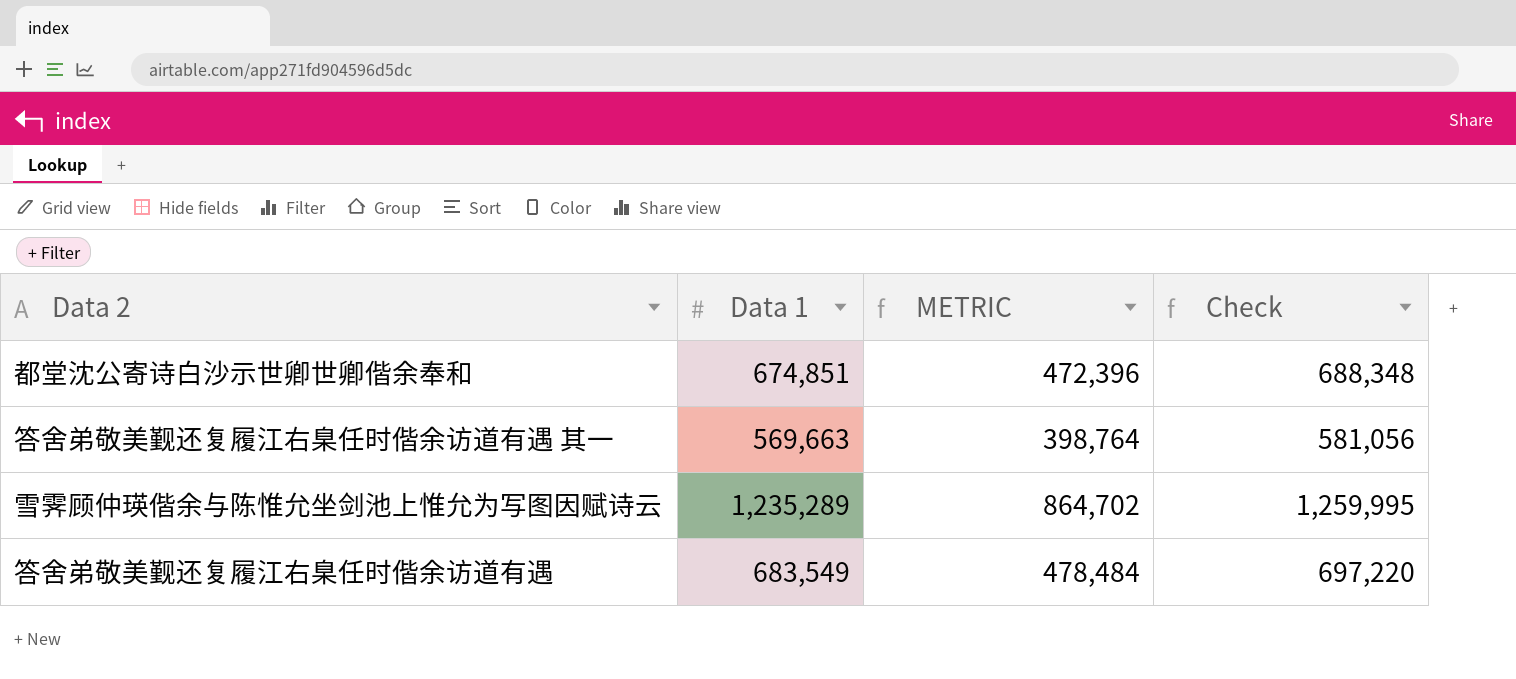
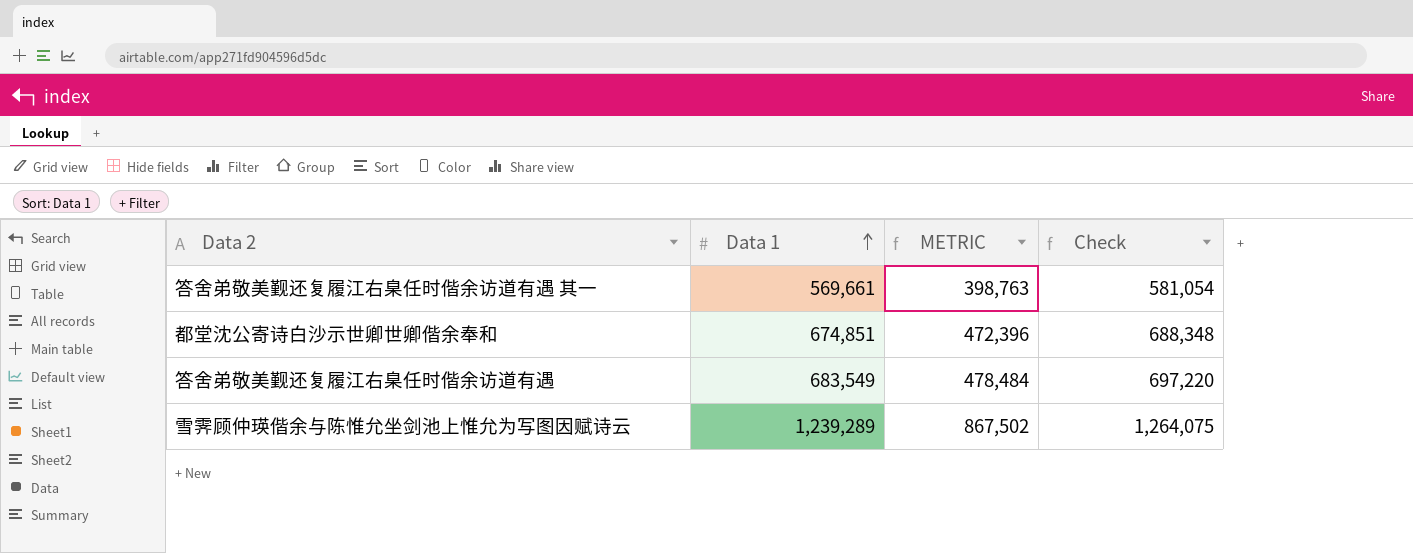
row order: none -> Data 1 ascending
答舍弟敬美觐还复履江右臬任时偕余访道有遇 其一 | Data 1: 569,663 -> 569,661
答舍弟敬美觐还复履江右臬任时偕余访道有遇 其一 | METRIC: 398,764 -> 398,763
答舍弟敬美觐还复履江右臬任时偕余访道有遇 其一 | Check: 581,056 -> 581,054
雪霁顾仲瑛偕余与陈惟允坐剑池上惟允为写图因赋诗云 | Data 1: 1,235,289 -> 1,239,289
雪霁顾仲瑛偕余与陈惟允坐剑池上惟允为写图因赋诗云 | METRIC: 864,702 -> 867,502
雪霁顾仲瑛偕余与陈惟允坐剑池上惟允为写图因赋诗云 | Check: 1,259,995 -> 1,264,075

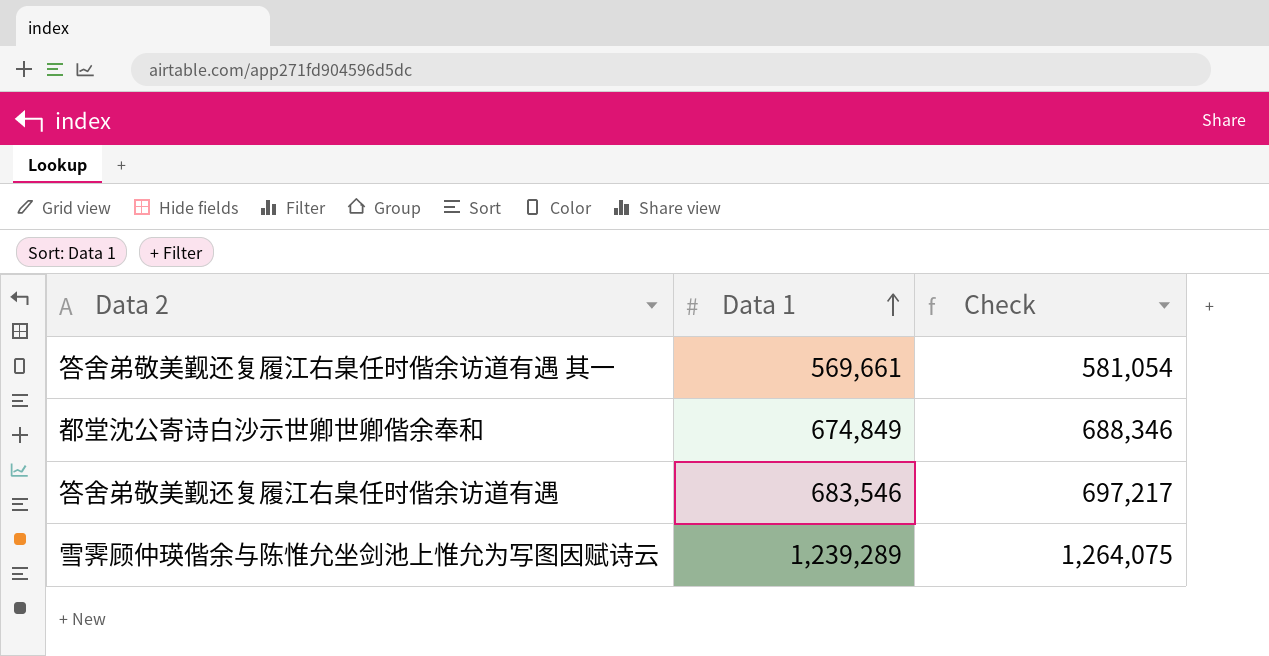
column METRIC | formula: [Data 1] * 0.7 -> none
都堂沈公寄诗白沙示世卿世卿偕余奉和 | Data 1: 674,851 -> 674,849
都堂沈公寄诗白沙示世卿世卿偕余奉和 | Check: 688,348 -> 688,346
答舍弟敬美觐还复履江右臬任时偕余访道有遇 | Data 1: 683,549 -> 683,546
答舍弟敬美觐还复履江右臬任时偕余访道有遇 | Check: 697,220 -> 697,217

